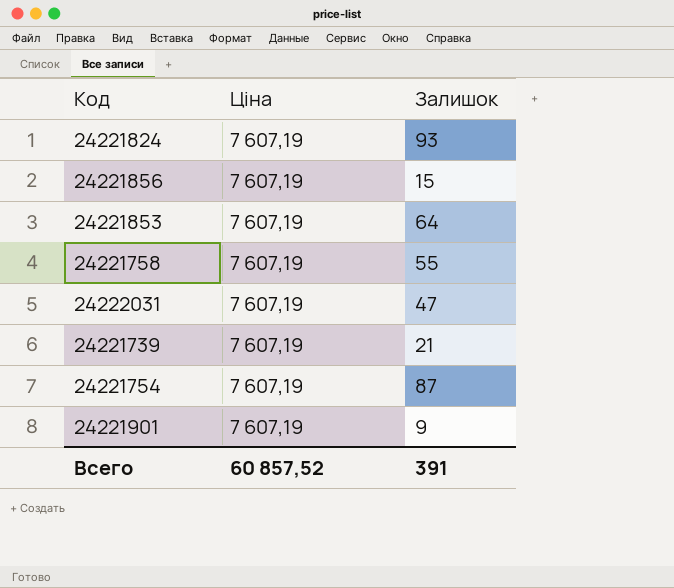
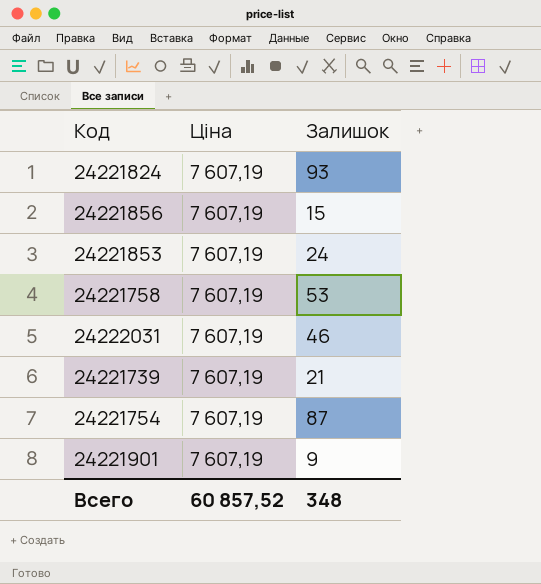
24221853 | Залишок: 64 -> 24
24221758 | Залишок: 55 -> 53
24222031 | Залишок: 47 -> 46
Всего | Залишок: 391 -> 348

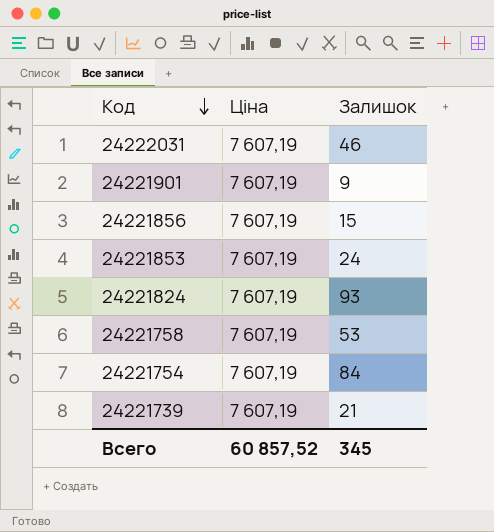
row order: none -> Код descending
24221754 | Залишок: 87 -> 84
Всего | Залишок: 348 -> 345

